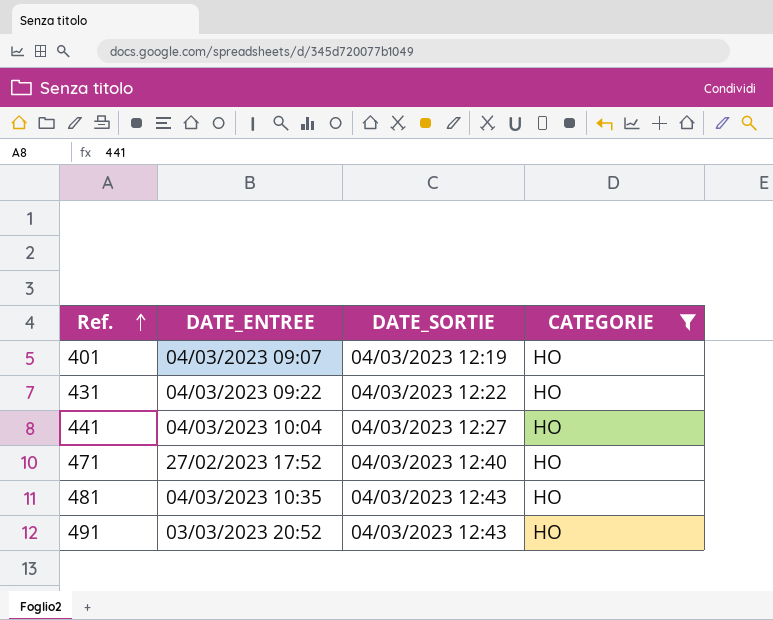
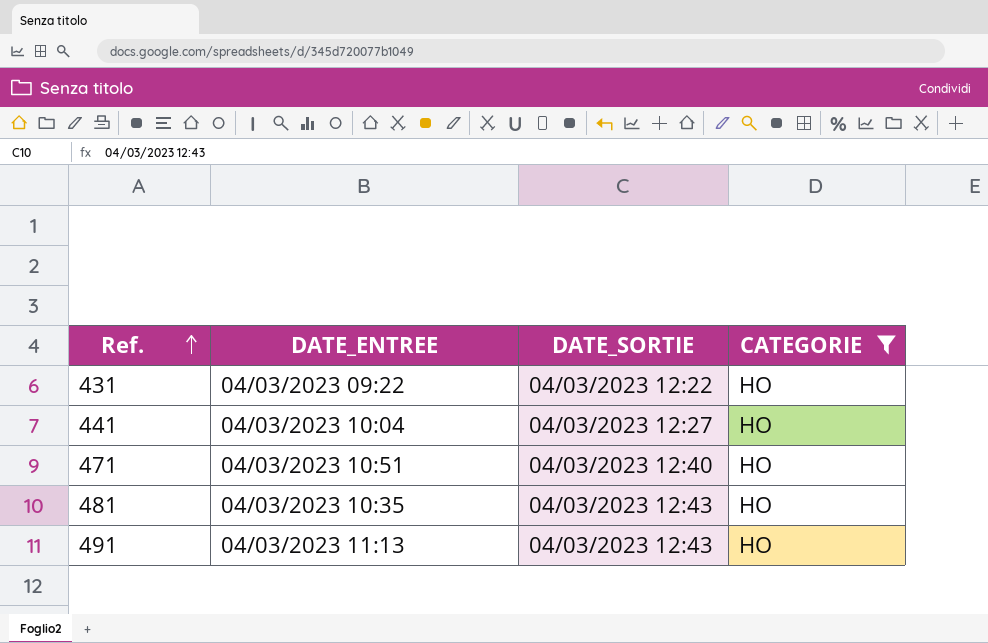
row 401: 04/03/2023 09:07 | 04/03/2023 12:19 | HO -> none
471 | DATE_ENTREE: 27/02/2023 17:52 -> 04/03/2023 10:51
491 | DATE_ENTREE: 03/03/2023 20:52 -> 04/03/2023 11:13

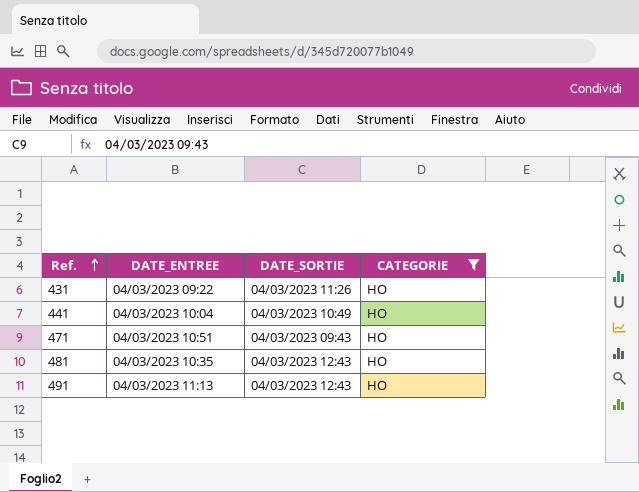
431 | DATE_SORTIE: 04/03/2023 12:22 -> 04/03/2023 11:26
441 | DATE_SORTIE: 04/03/2023 12:27 -> 04/03/2023 10:49
471 | DATE_SORTIE: 04/03/2023 12:40 -> 04/03/2023 09:43

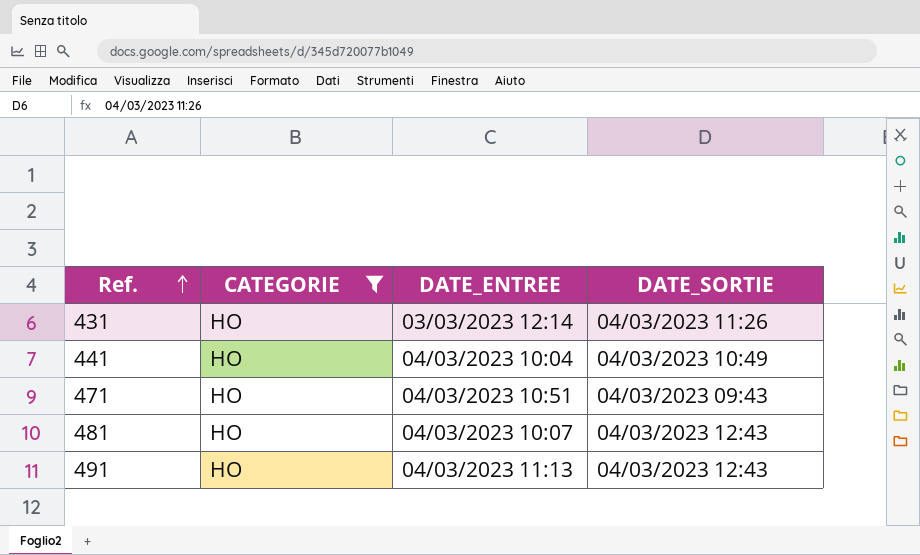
column CATEGORIE | position: 4 -> 2
431 | DATE_ENTREE: 04/03/2023 09:22 -> 03/03/2023 12:14
481 | DATE_ENTREE: 04/03/2023 10:35 -> 04/03/2023 10:07

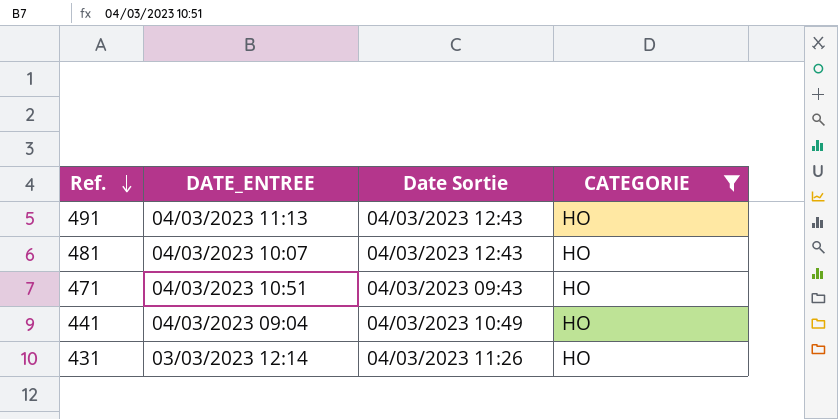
row order: Ref. ascending -> Ref. descending
column name: DATE_SORTIE -> Date Sortie
column CATEGORIE | position: 2 -> 4
441 | DATE_ENTREE: 04/03/2023 10:04 -> 04/03/2023 09:04

